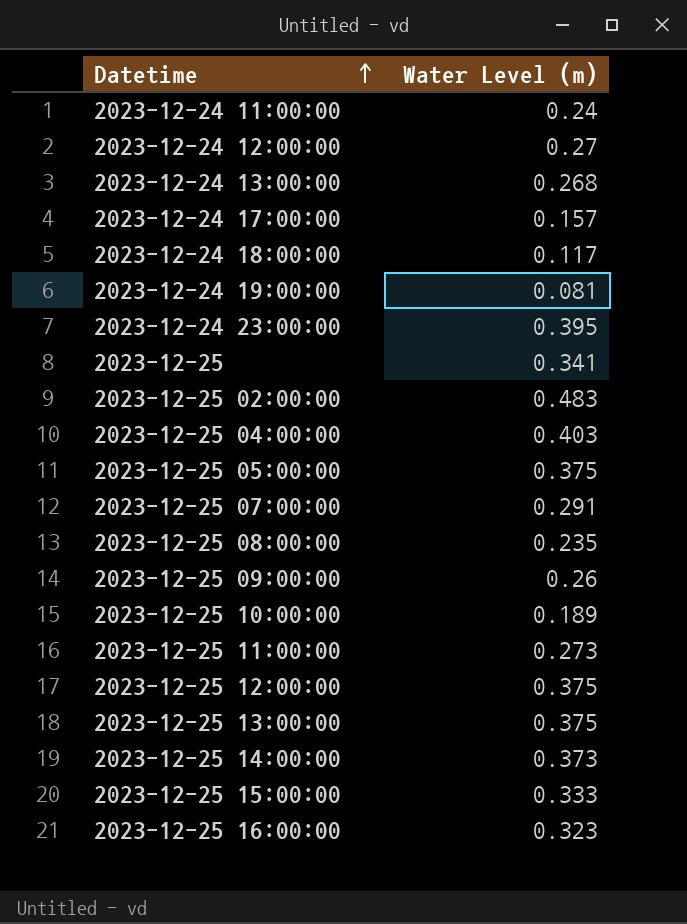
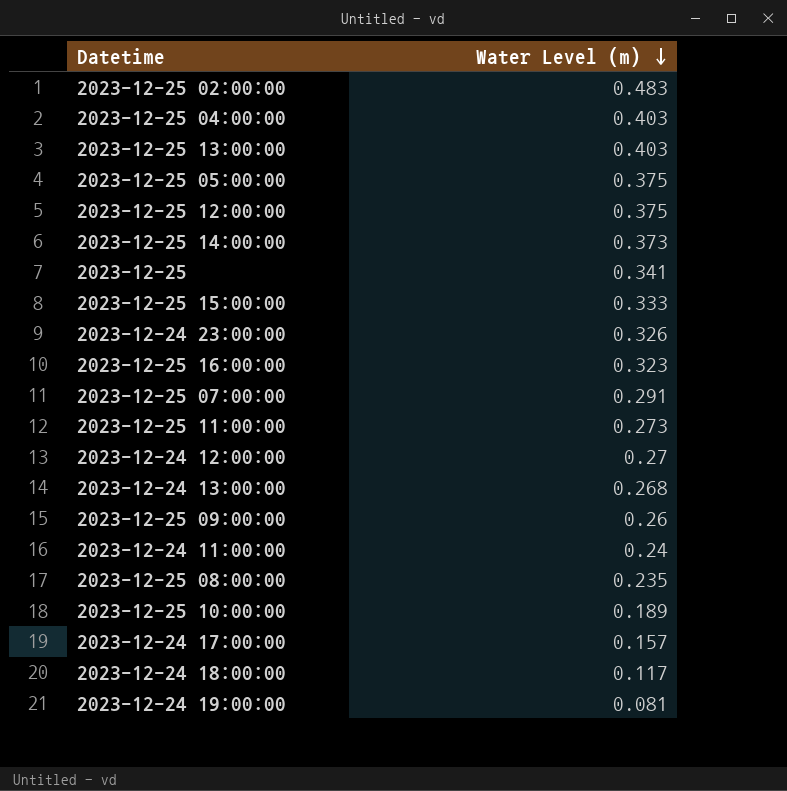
row order: Datetime ascending -> Water Level (m) descending
2023-12-25 13:00:00 | Water Level (m): 0.375 -> 0.403
2023-12-24 23:00:00 | Water Level (m): 0.395 -> 0.326

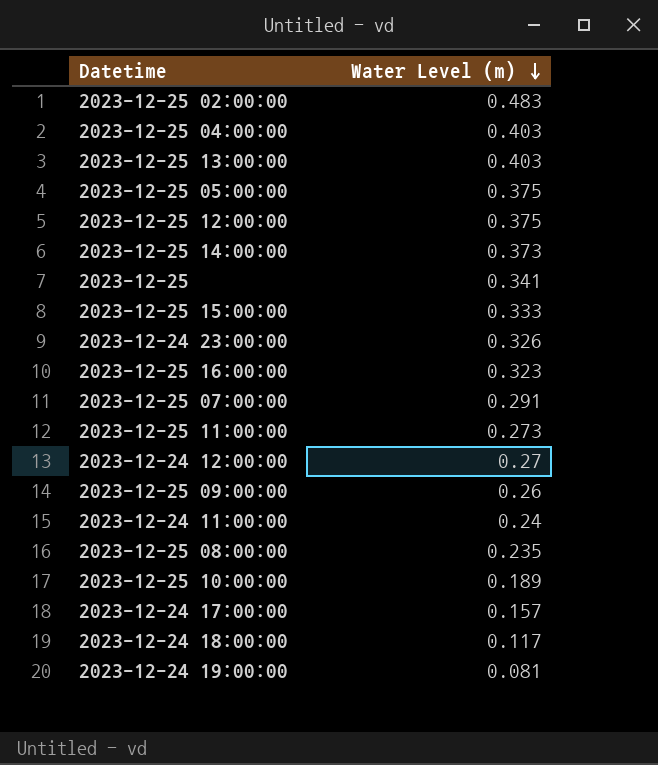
row 2023-12-24 13:00:00: 0.268 -> none

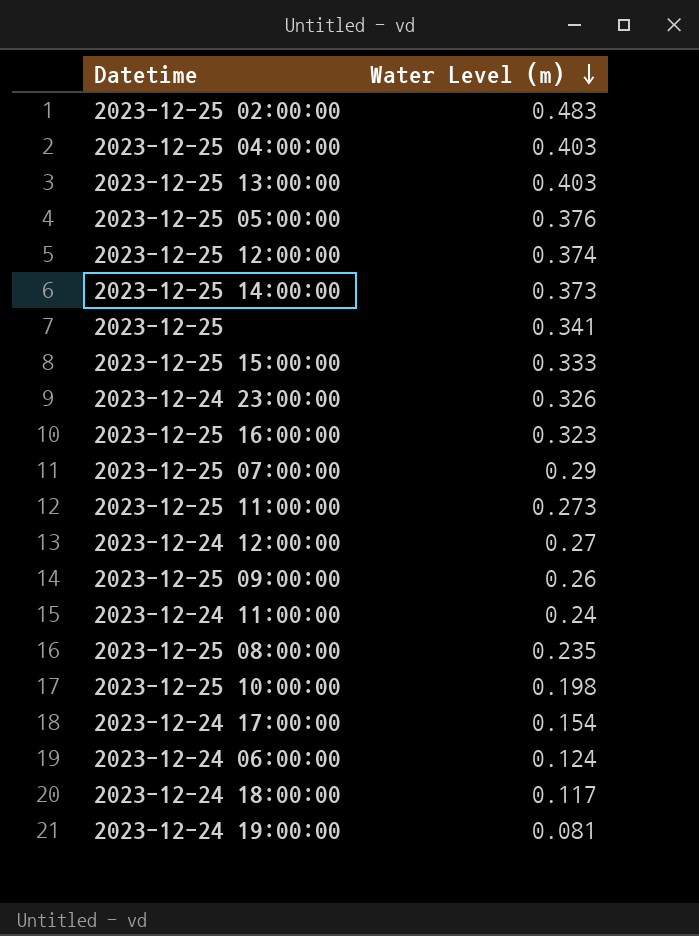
2023-12-25 05:00:00 | Water Level (m): 0.375 -> 0.376
2023-12-25 12:00:00 | Water Level (m): 0.375 -> 0.374
2023-12-25 07:00:00 | Water Level (m): 0.291 -> 0.29
2023-12-25 10:00:00 | Water Level (m): 0.189 -> 0.198
2023-12-24 17:00:00 | Water Level (m): 0.157 -> 0.154
row 2023-12-24 06:00:00: none -> 0.124

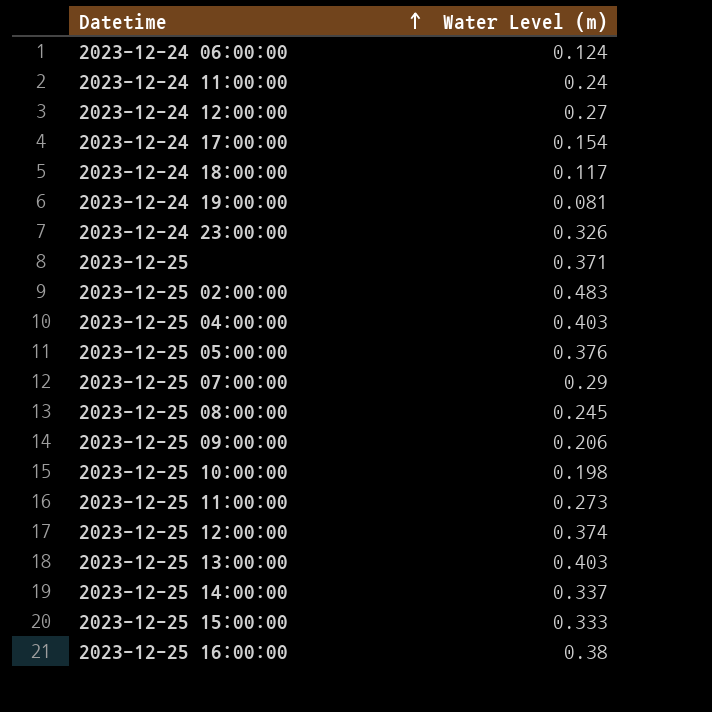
row order: Water Level (m) descending -> Datetime ascending
2023-12-25 | Water Level (m): 0.341 -> 0.371
2023-12-25 08:00:00 | Water Level (m): 0.235 -> 0.245
2023-12-25 09:00:00 | Water Level (m): 0.26 -> 0.206
2023-12-25 14:00:00 | Water Level (m): 0.373 -> 0.337
2023-12-25 16:00:00 | Water Level (m): 0.323 -> 0.38

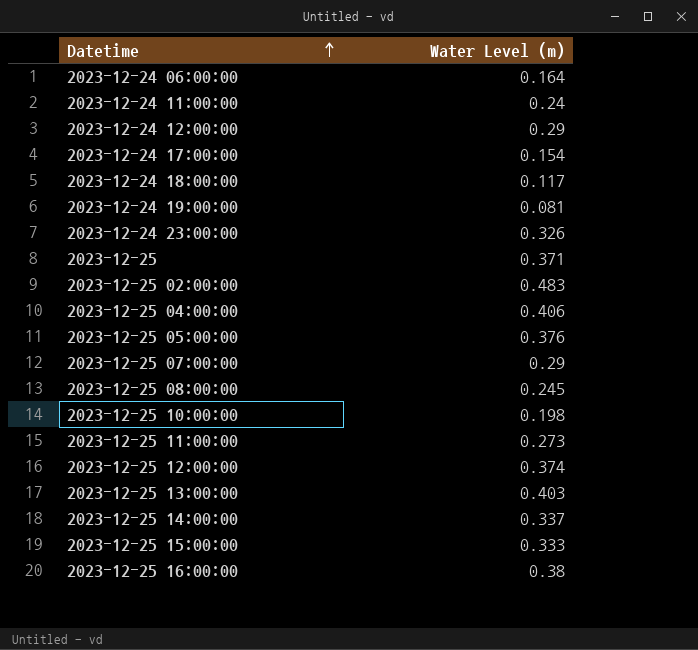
row 2023-12-25 09:00:00: 0.206 -> none
2023-12-24 06:00:00 | Water Level (m): 0.124 -> 0.164
2023-12-24 12:00:00 | Water Level (m): 0.27 -> 0.29
2023-12-25 04:00:00 | Water Level (m): 0.403 -> 0.406

